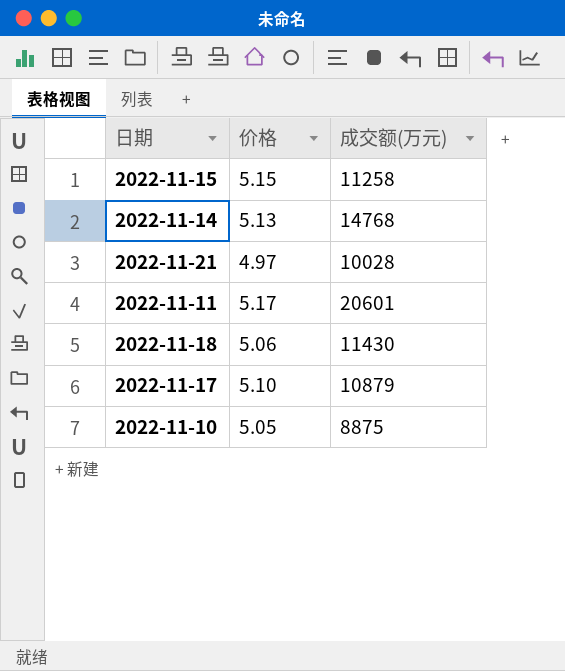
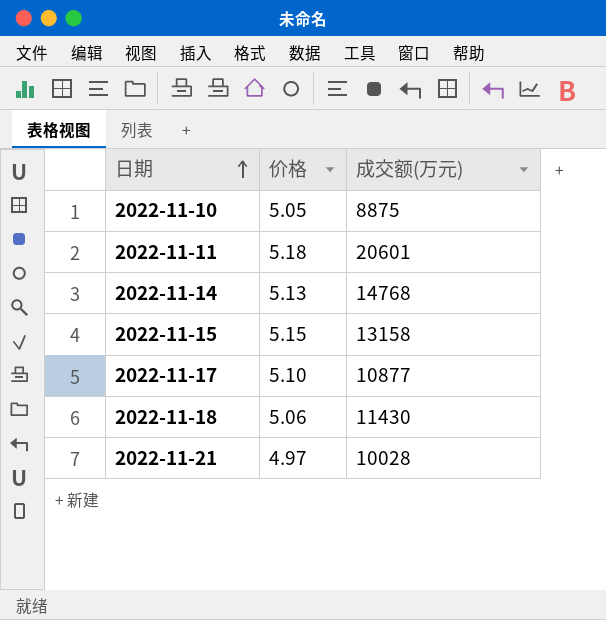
row order: none -> 日期 ascending
2022-11-11 | 价格: 5.17 -> 5.18
2022-11-15 | 成交额(万元): 11258 -> 13158
2022-11-17 | 成交额(万元): 10879 -> 10877

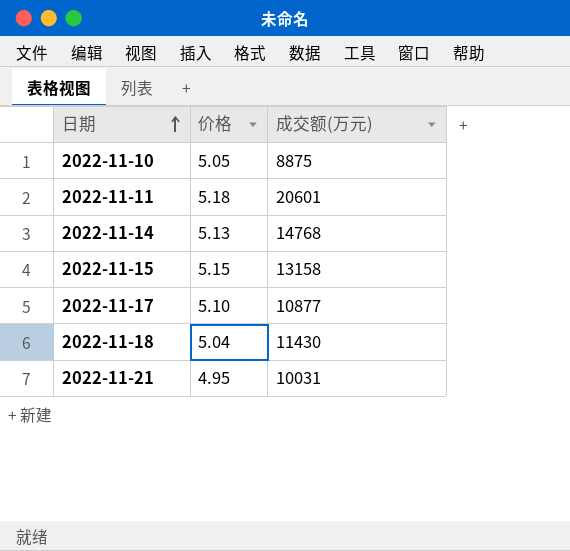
2022-11-18 | 价格: 5.06 -> 5.04
2022-11-21 | 价格: 4.97 -> 4.95
2022-11-21 | 成交额(万元): 10028 -> 10031

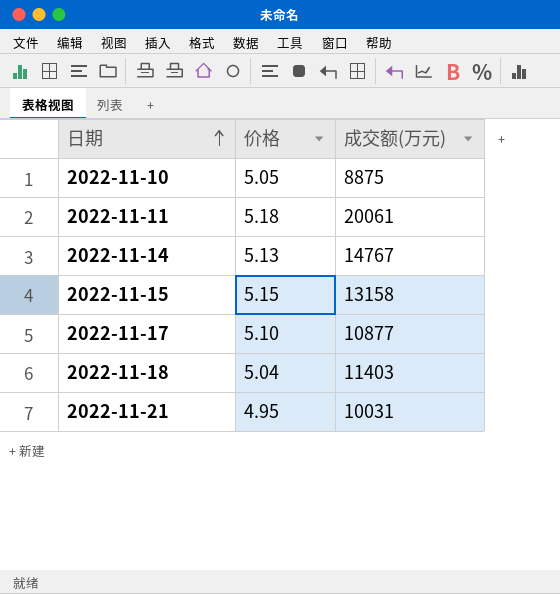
2022-11-11 | 成交额(万元): 20601 -> 20061
2022-11-14 | 成交额(万元): 14768 -> 14767
2022-11-18 | 成交额(万元): 11430 -> 11403

